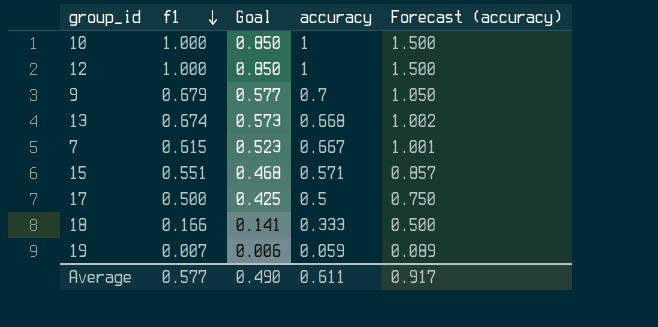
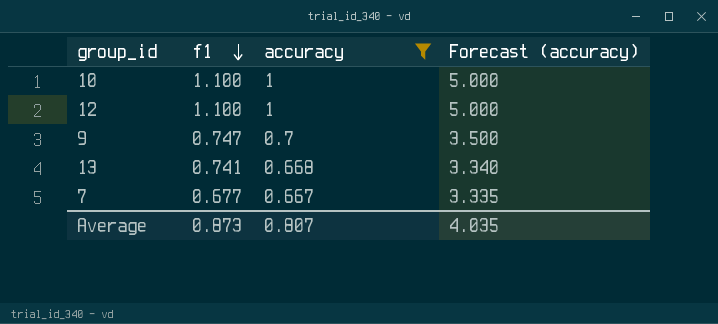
filter: none -> accuracy >= 0.667
column Goal | formula: [f1] * 0.85 -> none
column Forecast (accuracy) | formula: [accuracy] * 1.5 -> [accuracy] * 5
10 | f1: 1.000 -> 1.100
12 | f1: 1.000 -> 1.100
9 | f1: 0.679 -> 0.747
13 | f1: 0.674 -> 0.741
7 | f1: 0.615 -> 0.677
Average | f1: 0.577 -> 0.873
Average | accuracy: 0.611 -> 0.807
Average | Forecast (accuracy): 0.917 -> 4.035

